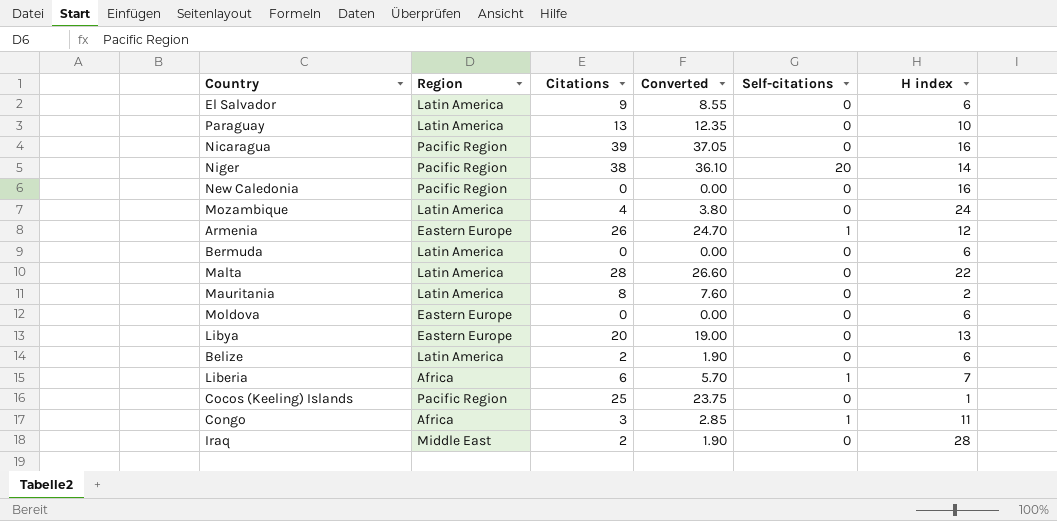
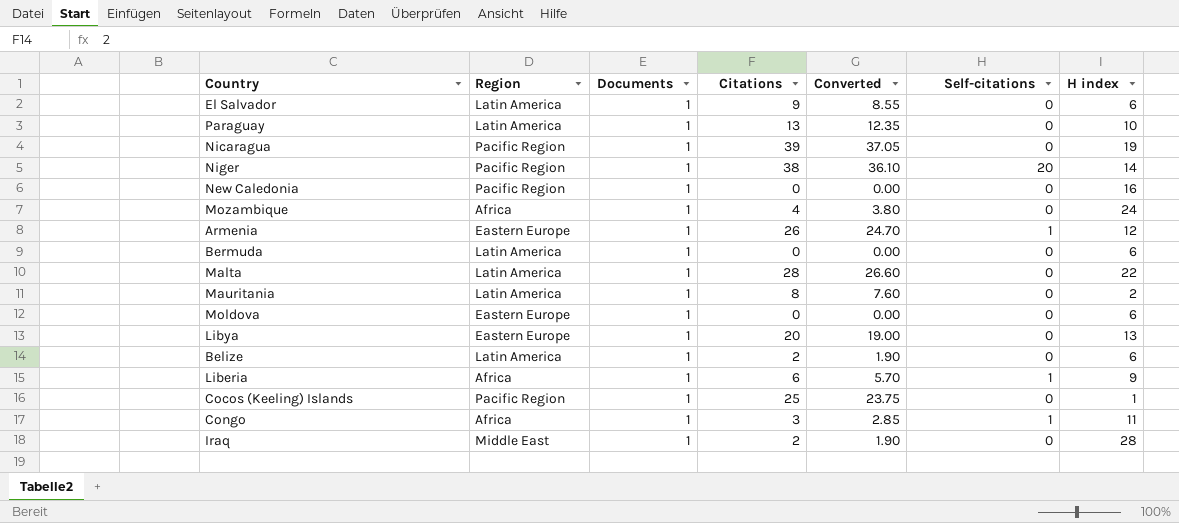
column Documents | position: none -> 3
Nicaragua | H index: 16 -> 19
Mozambique | Region: Latin America -> Africa
Liberia | H index: 7 -> 9

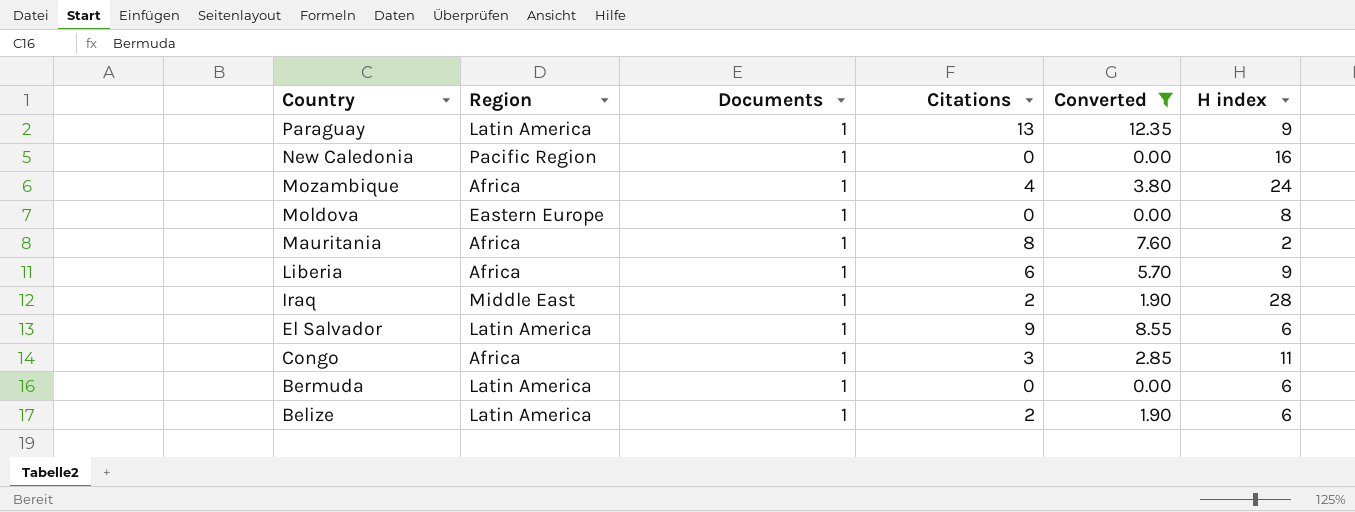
filter: none -> Converted <= 12.35
row order: none -> Country descending
column Self-citations | position: 6 -> none
Paraguay | H index: 10 -> 9
Moldova | H index: 6 -> 8
Mauritania | Region: Latin America -> Africa

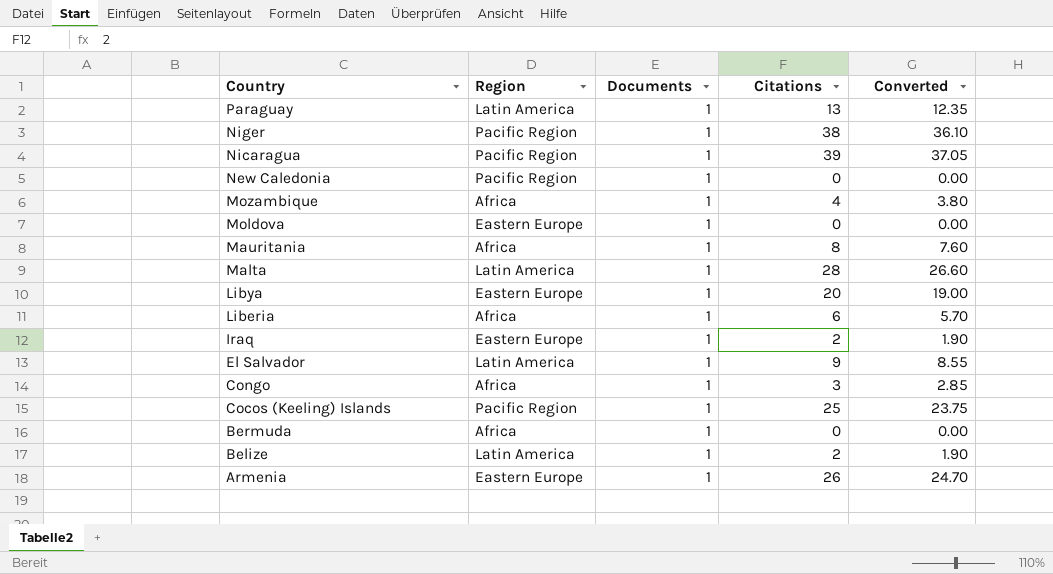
filter: Converted <= 12.35 -> none
column H index | position: 6 -> none
Iraq | Region: Middle East -> Eastern Europe
Bermuda | Region: Latin America -> Africa

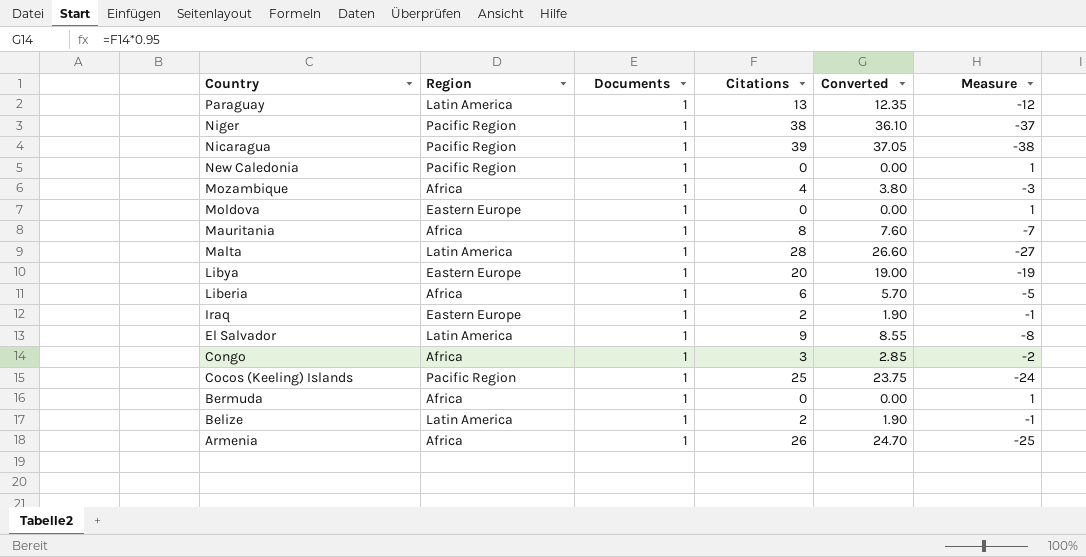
column Measure | formula: none -> [Documents] - [Citations]
Armenia | Region: Eastern Europe -> Africa

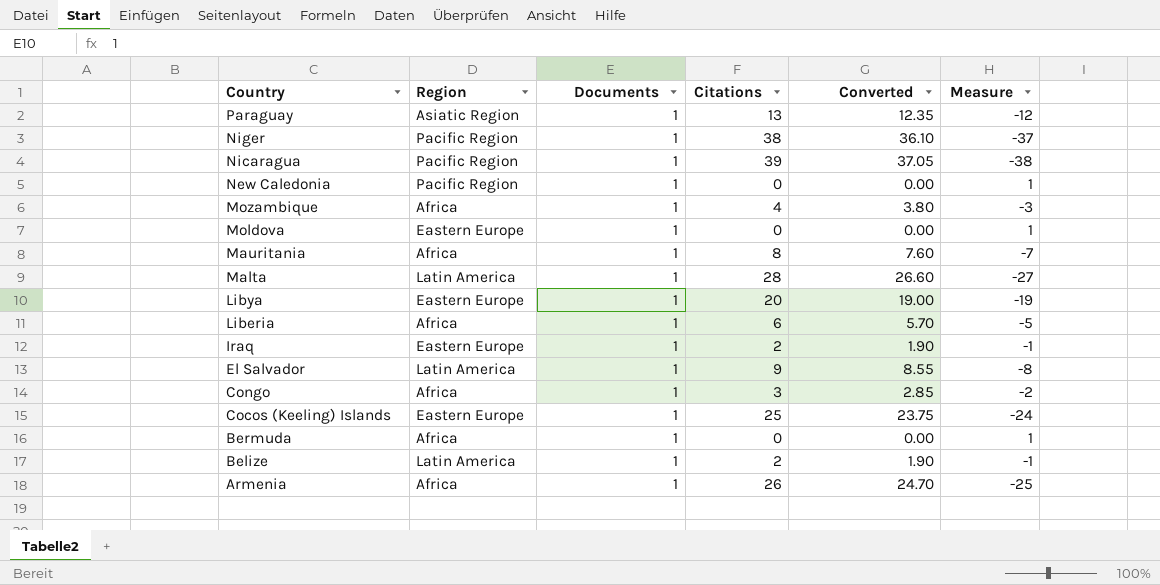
Paraguay | Region: Latin America -> Asiatic Region
Cocos (Keeling) Islands | Region: Pacific Region -> Eastern Europe

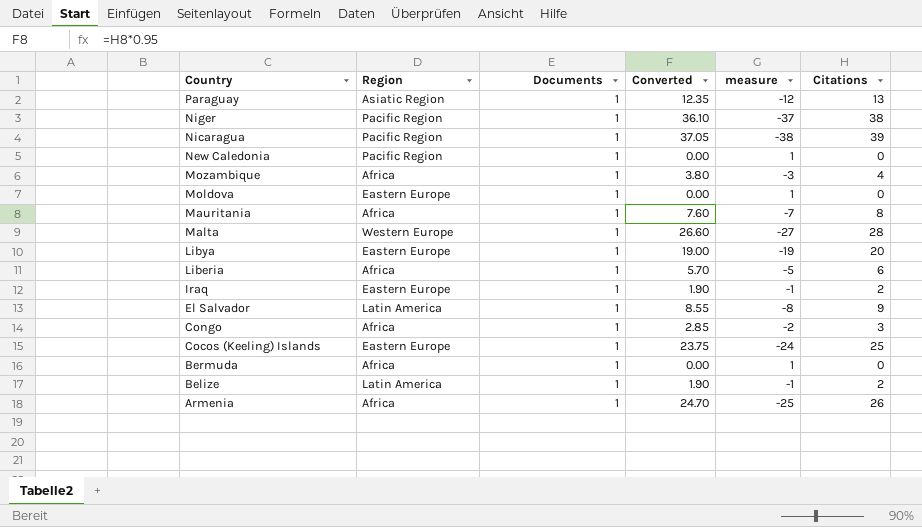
column name: Measure -> measure
column Citations | position: 4 -> 6
Malta | Region: Latin America -> Western Europe

